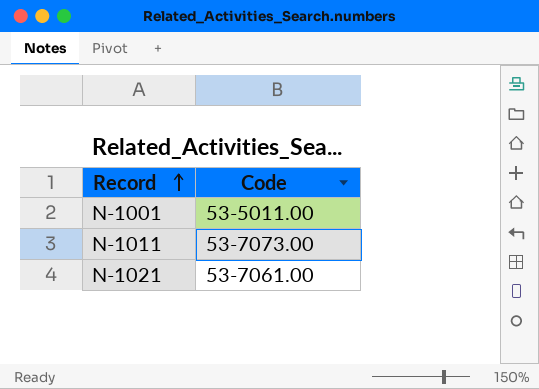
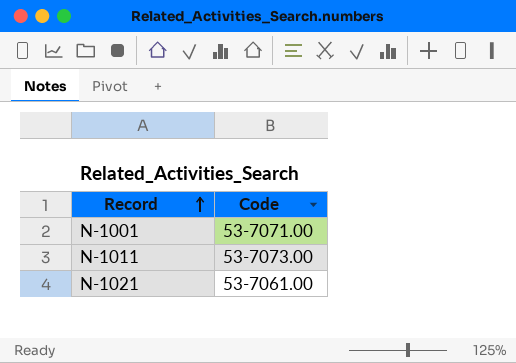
N-1001 | Code: 53-5011.00 -> 53-7071.00

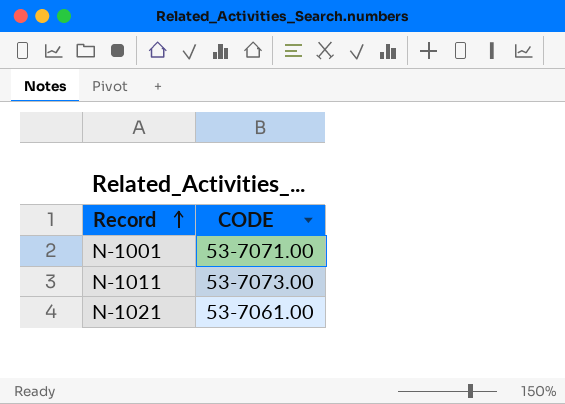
column name: Code -> CODE

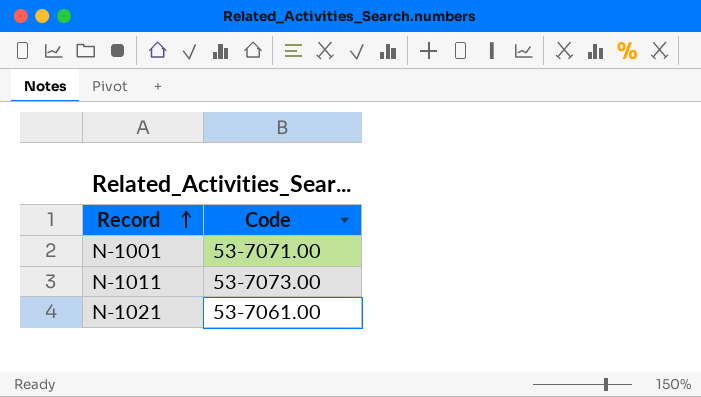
column name: CODE -> Code

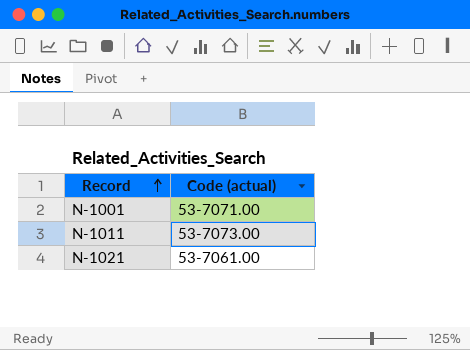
column name: Code -> Code (actual)

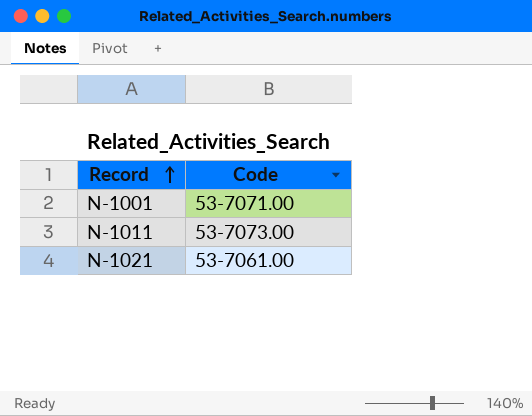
column name: Code (actual) -> Code

